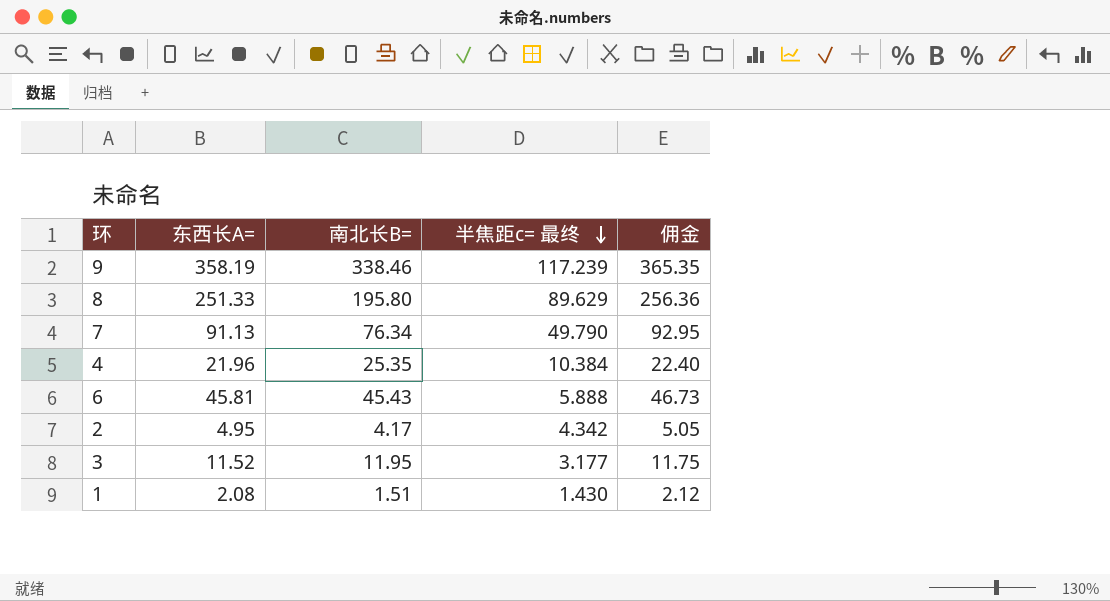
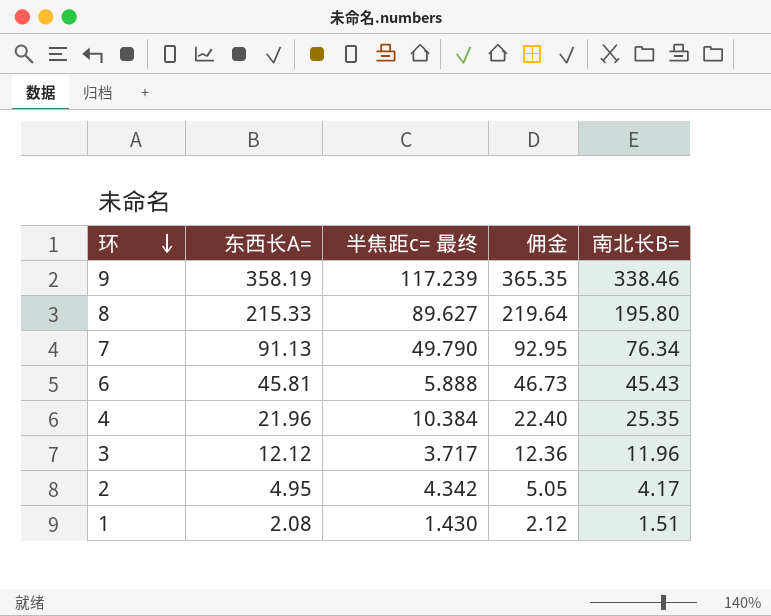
row order: 半焦距c= 最终 descending -> 环 descending
column 南北长B= | position: 3 -> 5
8 | 东西长A=: 251.33 -> 215.33
8 | 半焦距c= 最终: 89.629 -> 89.627
8 | 佣金: 256.36 -> 219.64
3 | 东西长A=: 11.52 -> 12.12
3 | 半焦距c= 最终: 3.177 -> 3.717
3 | 佣金: 11.75 -> 12.36
3 | 南北长B=: 11.95 -> 11.96

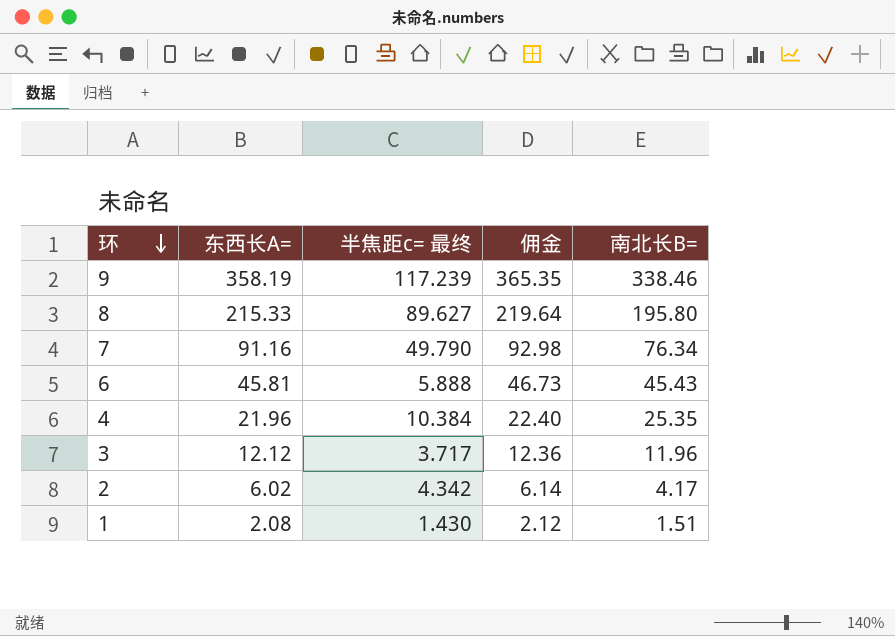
7 | 东西长A=: 91.13 -> 91.16
7 | 佣金: 92.95 -> 92.98
2 | 东西长A=: 4.95 -> 6.02
2 | 佣金: 5.05 -> 6.14

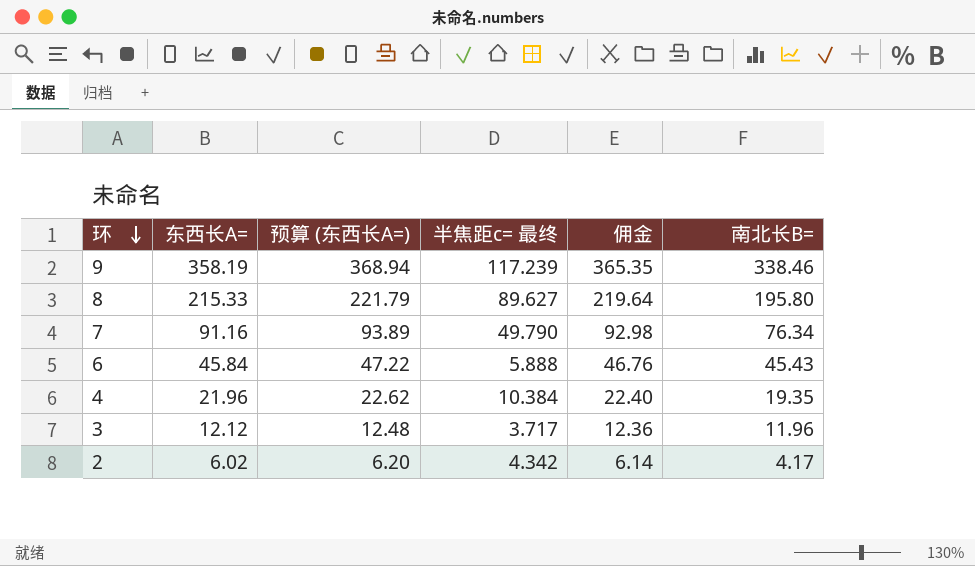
column 预算 (东西长A=) | formula: none -> [东西长A=] * 1.03
row 1: 2.08 | 1.430 | 2.12 | 1.51 -> none
6 | 东西长A=: 45.81 -> 45.84
6 | 佣金: 46.73 -> 46.76
4 | 南北长B=: 25.35 -> 19.35

